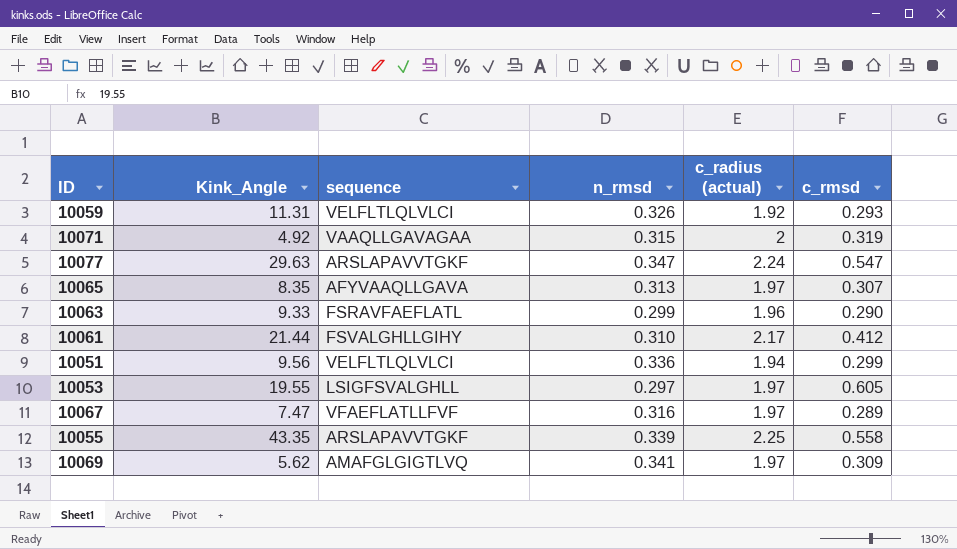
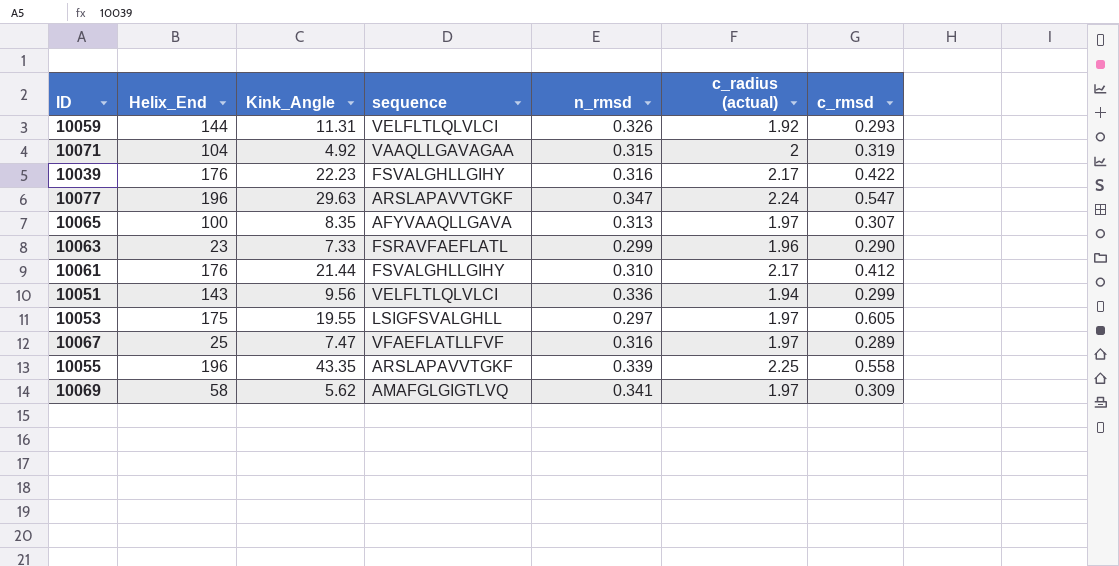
column Helix_End | position: none -> 2
row 10039: none -> 176 | 22.23 | FSVALGHLLGIHY | 0.316 | 2.17 | 0.422
10063 | Kink_Angle: 9.33 -> 7.33

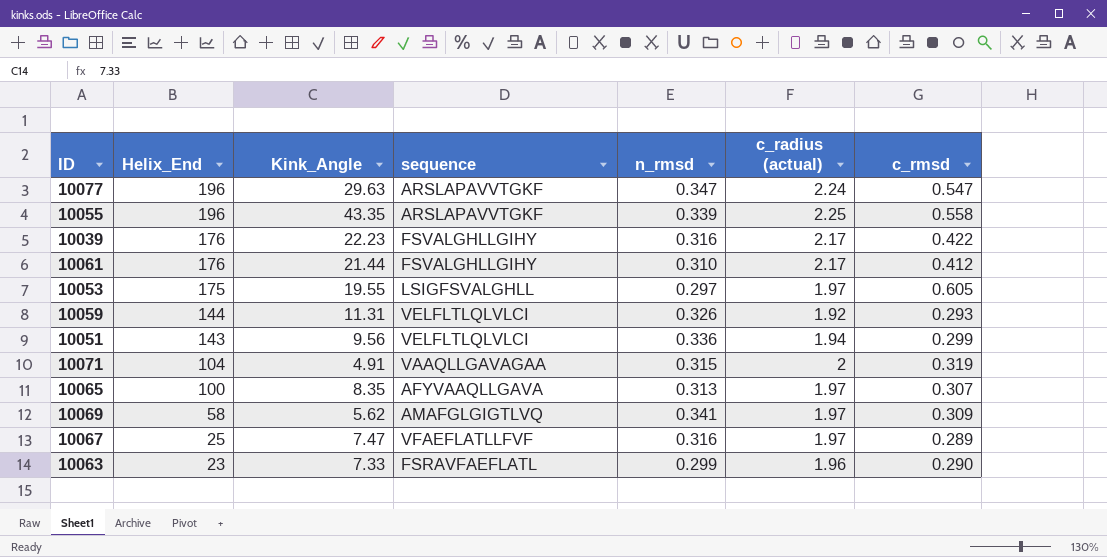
row order: none -> Helix_End descending
10071 | Kink_Angle: 4.92 -> 4.91

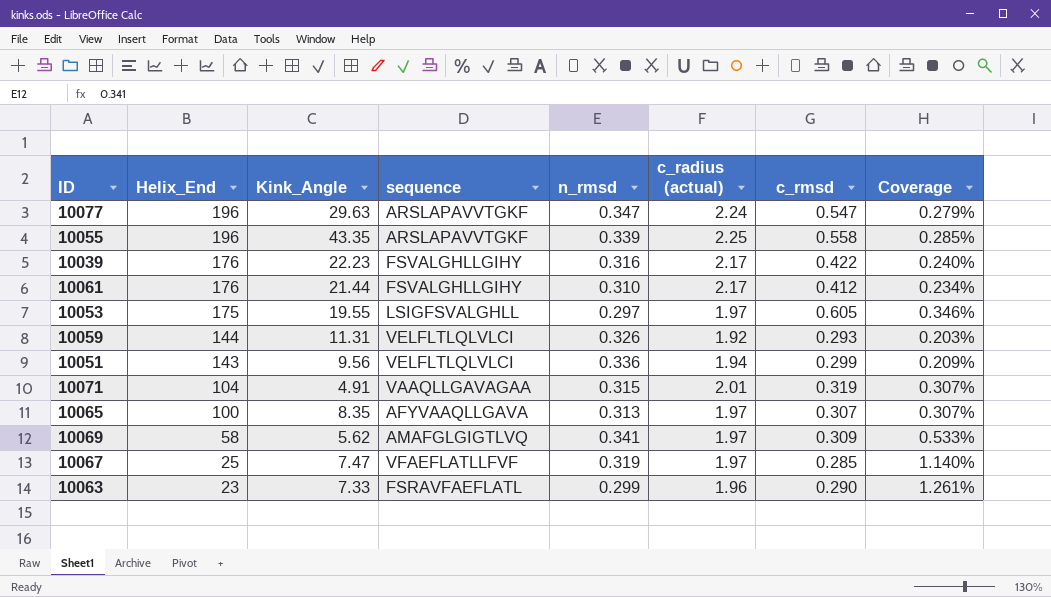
column Coverage | formula: none -> [c_rmsd] / [Helix_End]
10071 | c_radius (actual): 2 -> 2.01
10067 | n_rmsd: 0.316 -> 0.319
10067 | c_rmsd: 0.289 -> 0.285

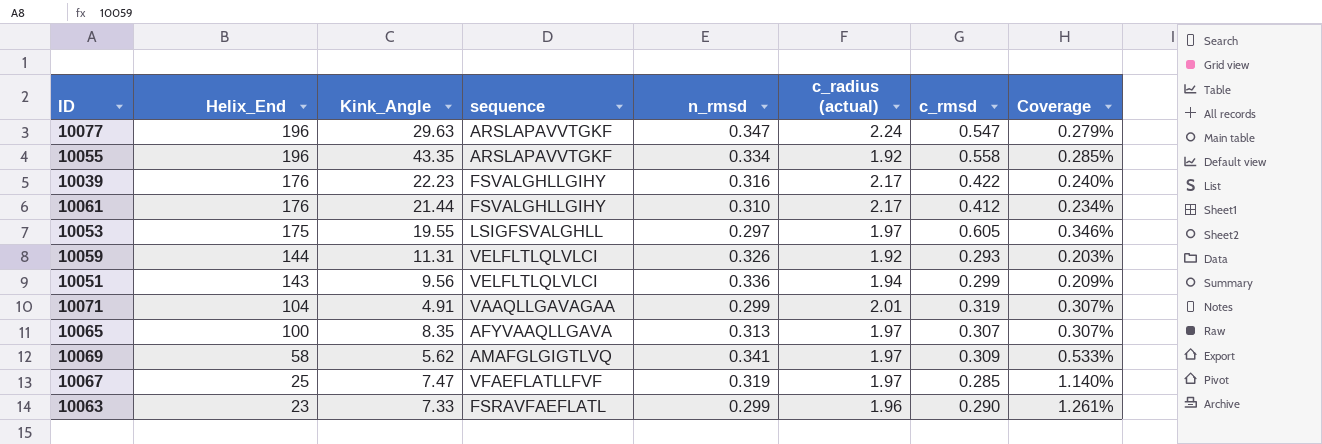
10055 | n_rmsd: 0.339 -> 0.334
10055 | c_radius (actual): 2.25 -> 1.92
10071 | n_rmsd: 0.315 -> 0.299

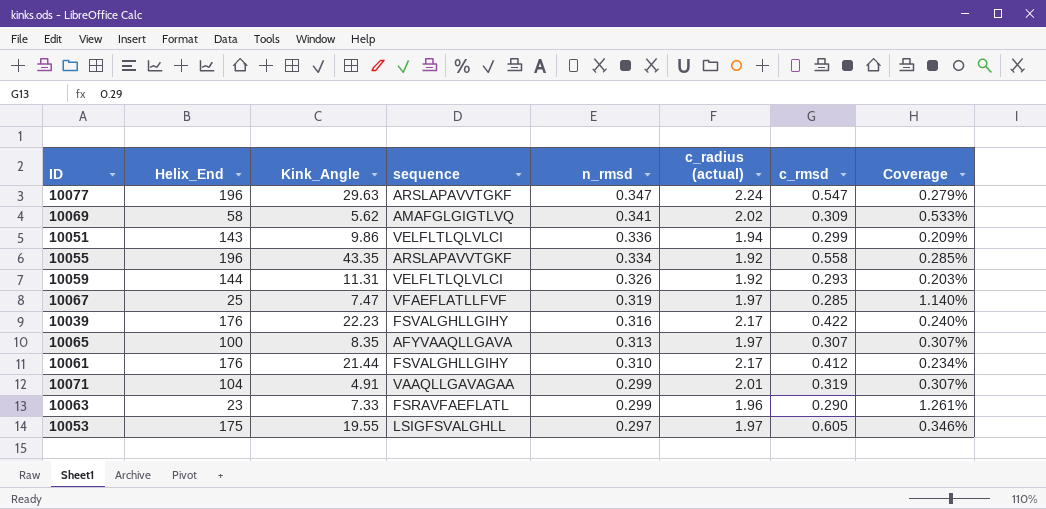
row order: Helix_End descending -> n_rmsd descending
10069 | c_radius (actual): 1.97 -> 2.02
10051 | Kink_Angle: 9.56 -> 9.86

